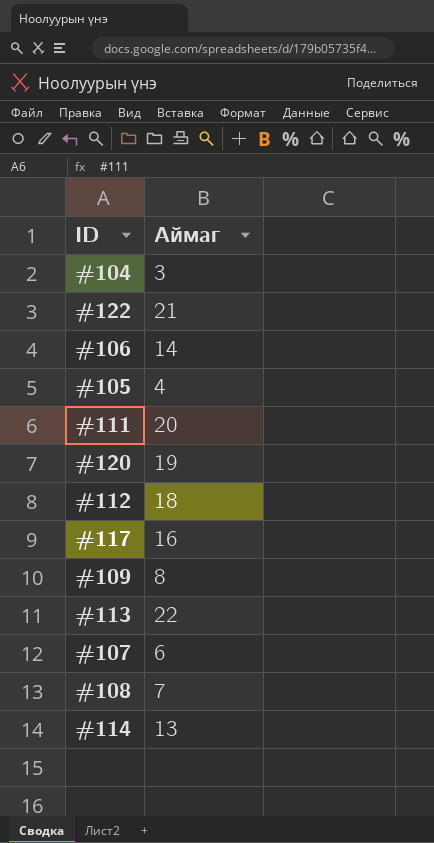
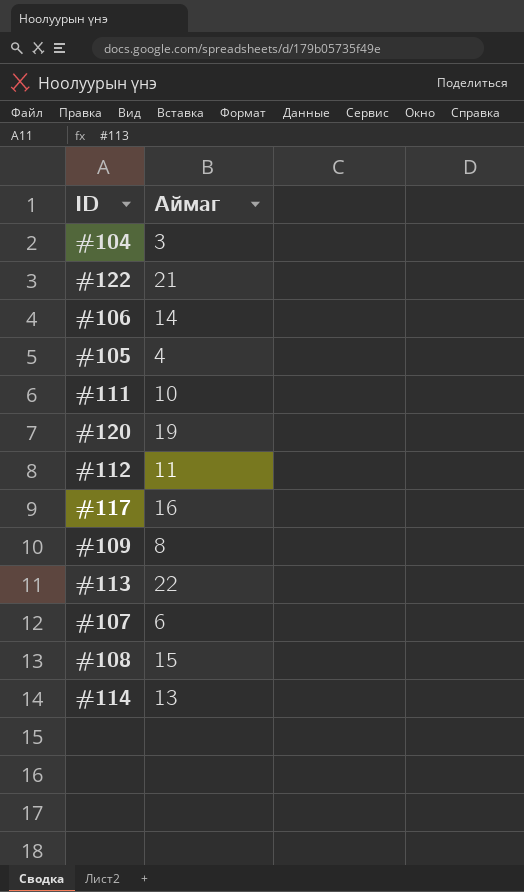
#111 | Аймаг: 20 -> 10
#112 | Аймаг: 18 -> 11
#108 | Аймаг: 7 -> 15

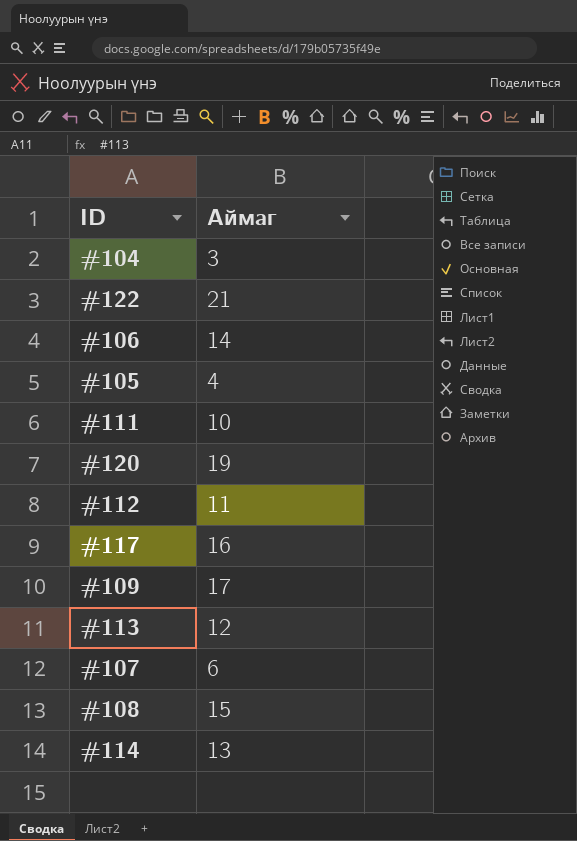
#109 | Аймаг: 8 -> 17
#113 | Аймаг: 22 -> 12

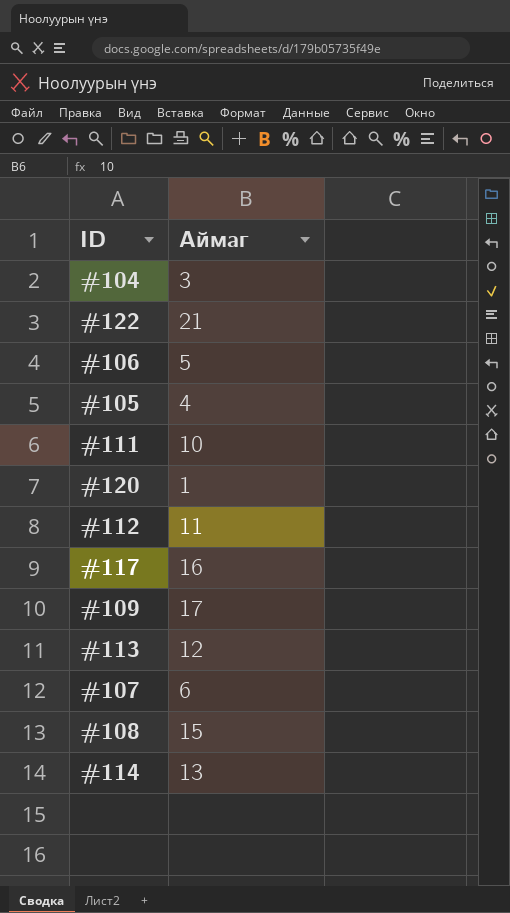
#106 | Аймаг: 14 -> 5
#120 | Аймаг: 19 -> 1

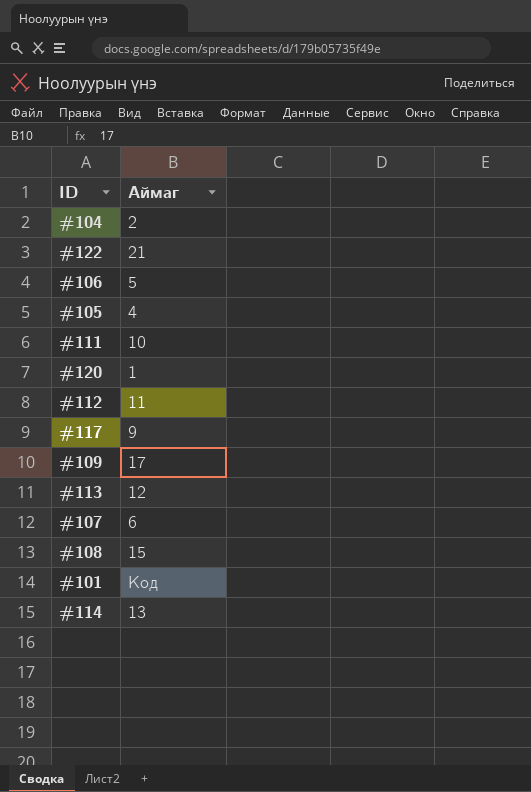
#104 | Аймаг: 3 -> 2
#117 | Аймаг: 16 -> 9
row #101: none -> Код

